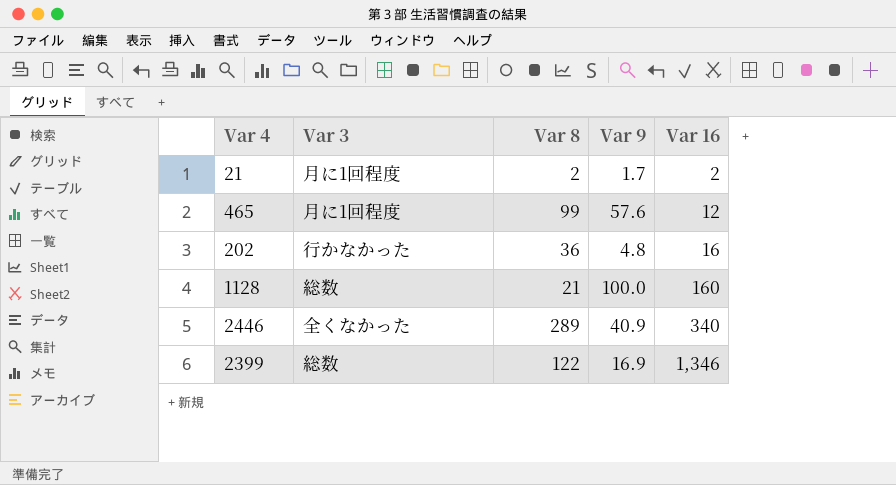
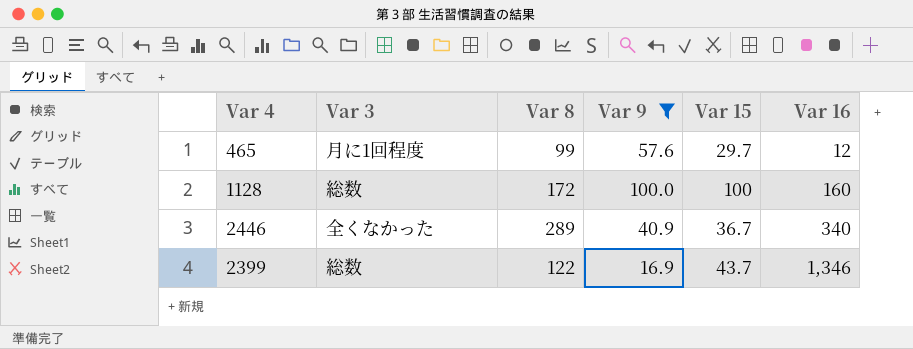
filter: none -> Var 9 >= 16.9
column Var 15 | position: none -> 5
1128 | Var 8: 21 -> 172

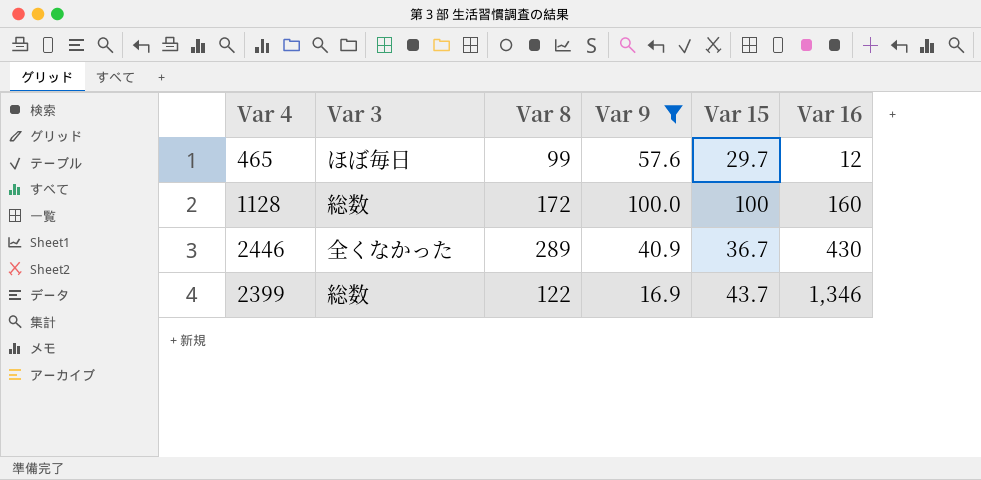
465 | Var 3: 月に1回程度 -> ほぼ毎日
2446 | Var 16: 340 -> 430

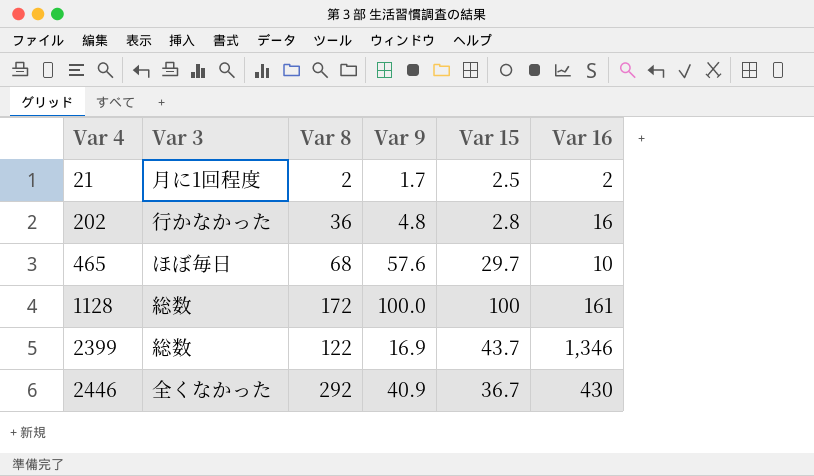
filter: Var 9 >= 16.9 -> none
row order: Var 16 ascending -> Var 4 ascending
465 | Var 8: 99 -> 68
465 | Var 16: 12 -> 10
1128 | Var 16: 160 -> 161
2446 | Var 8: 289 -> 292

